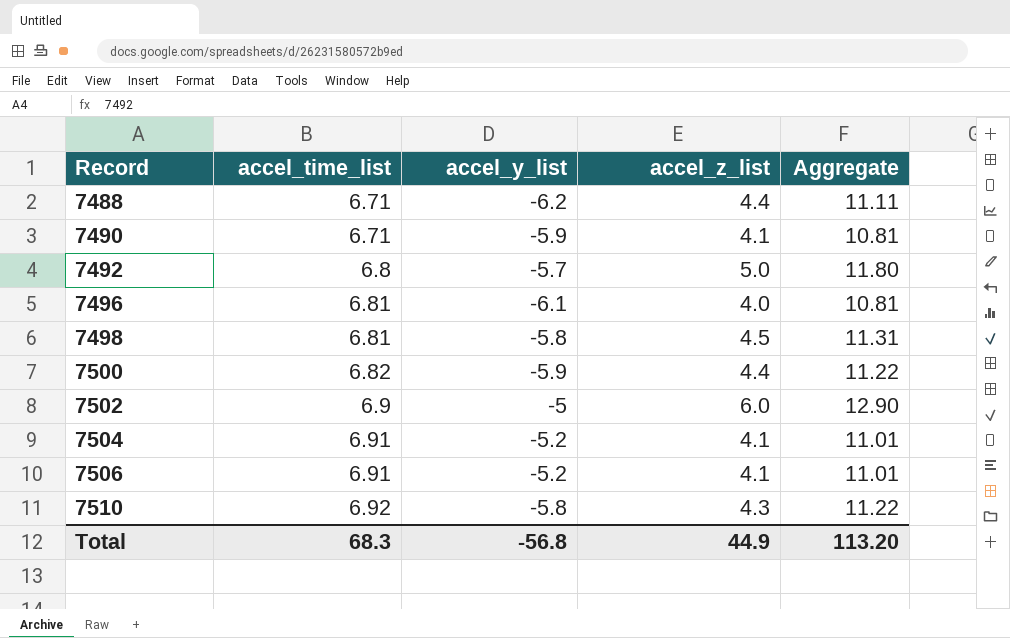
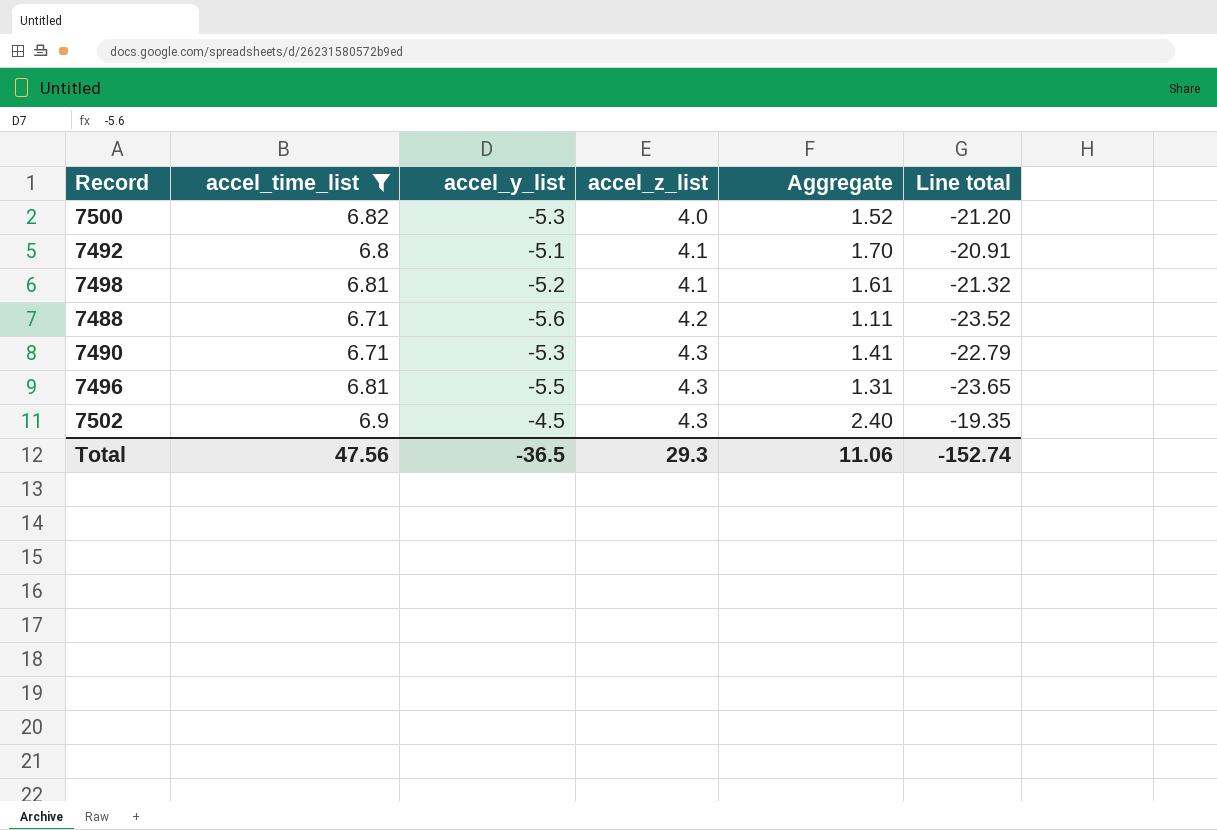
filter: none -> accel_time_list <= 6.9
row order: Record ascending -> accel_z_list ascending
column Aggregate | formula: [accel_time_list] + [accel_z_list] -> [accel_time_list] + [accel_y_list]
column Line total | formula: none -> [accel_y_list] * [accel_z_list]
7500 | accel_y_list: -5.9 -> -5.3
7500 | accel_z_list: 4.4 -> 4.0
7492 | accel_y_list: -5.7 -> -5.1
7492 | accel_z_list: 5.0 -> 4.1
7498 | accel_y_list: -5.8 -> -5.2
7498 | accel_z_list: 4.5 -> 4.1
7488 | accel_y_list: -6.2 -> -5.6
7488 | accel_z_list: 4.4 -> 4.2
7490 | accel_y_list: -5.9 -> -5.3
7490 | accel_z_list: 4.1 -> 4.3
7496 | accel_y_list: -6.1 -> -5.5
7496 | accel_z_list: 4.0 -> 4.3
7502 | accel_y_list: -5 -> -4.5
7502 | accel_z_list: 6.0 -> 4.3
Total | accel_time_list: 68.3 -> 47.56
Total | accel_y_list: -56.8 -> -36.5
Total | accel_z_list: 44.9 -> 29.3
Total | Aggregate: 113.20 -> 11.06

